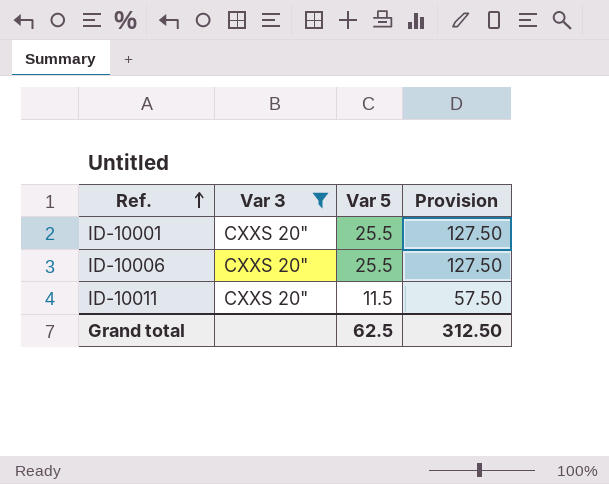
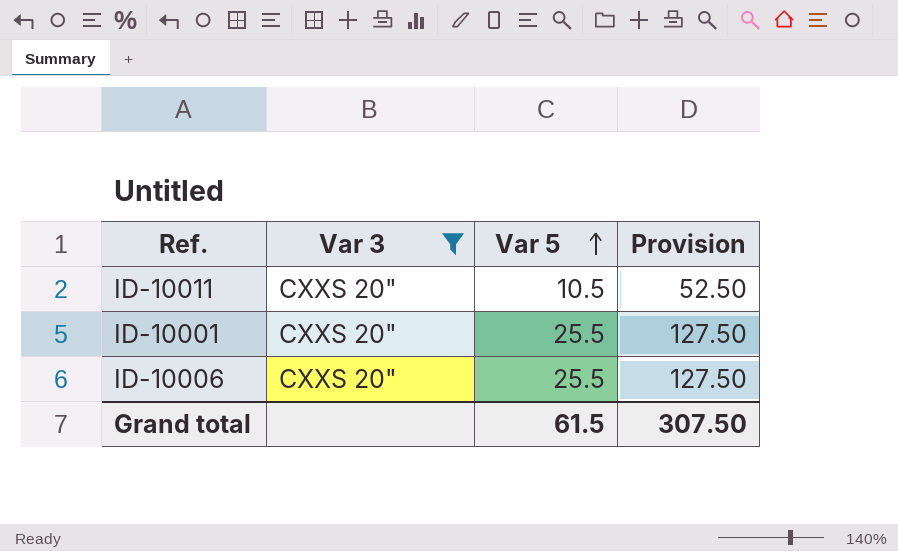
row order: Ref. ascending -> Var 5 ascending
ID-10011 | Var 5: 11.5 -> 10.5
ID-10011 | Provision: 57.50 -> 52.50
Grand total | Var 5: 62.5 -> 61.5
Grand total | Provision: 312.50 -> 307.50

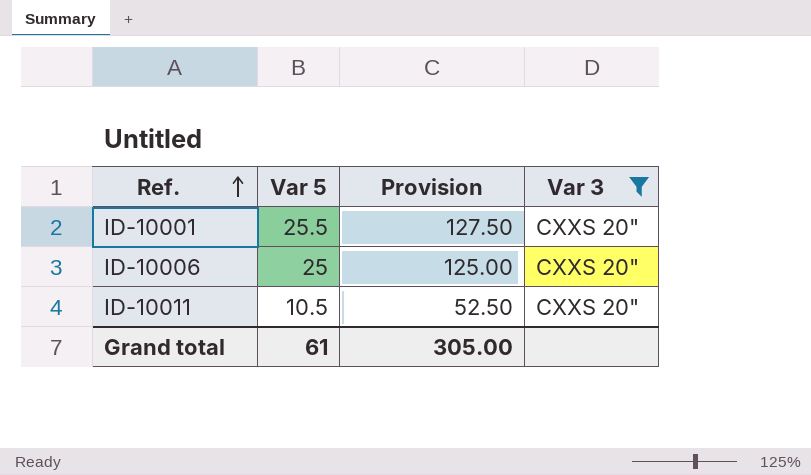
row order: Var 5 ascending -> Ref. ascending
column Var 3 | position: 2 -> 4
ID-10006 | Var 5: 25.5 -> 25
ID-10006 | Provision: 127.50 -> 125.00
Grand total | Var 5: 61.5 -> 61
Grand total | Provision: 307.50 -> 305.00

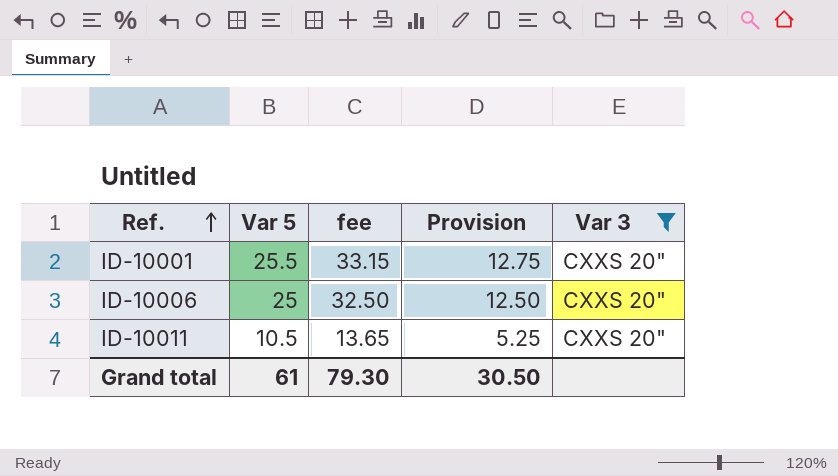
column fee | formula: none -> [Var 5] * 1.3
column Provision | formula: [Var 5] * 5 -> [Var 5] * 0.5
Grand total | Provision: 305.00 -> 30.50

